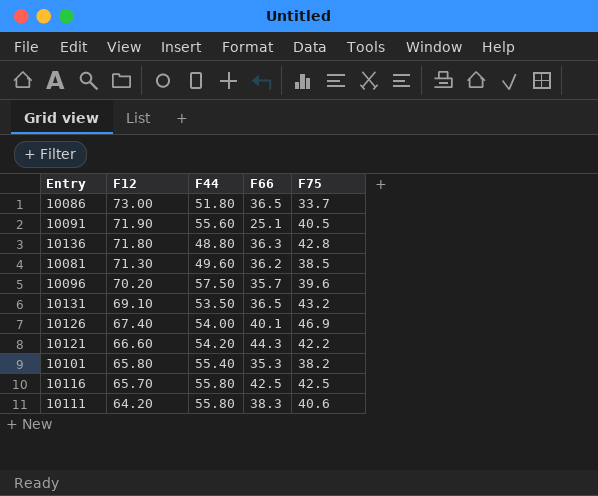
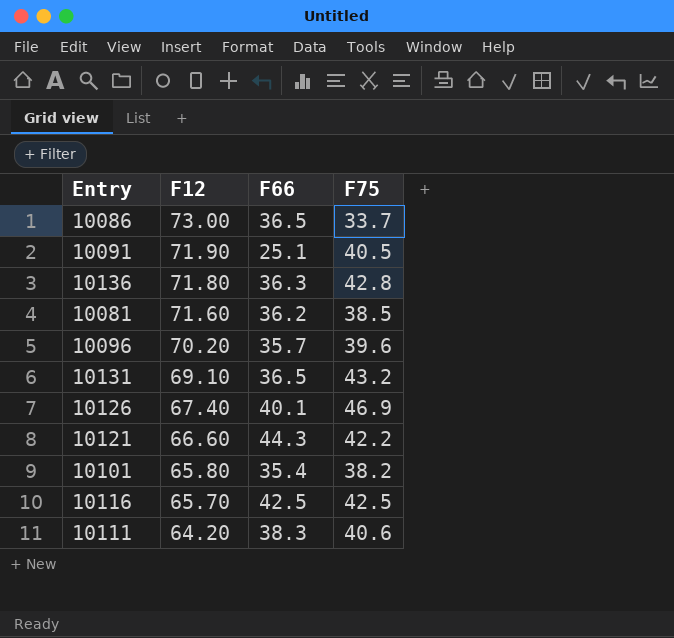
column F44 | position: 3 -> none
10081 | F12: 71.30 -> 71.60
10101 | F66: 35.3 -> 35.4

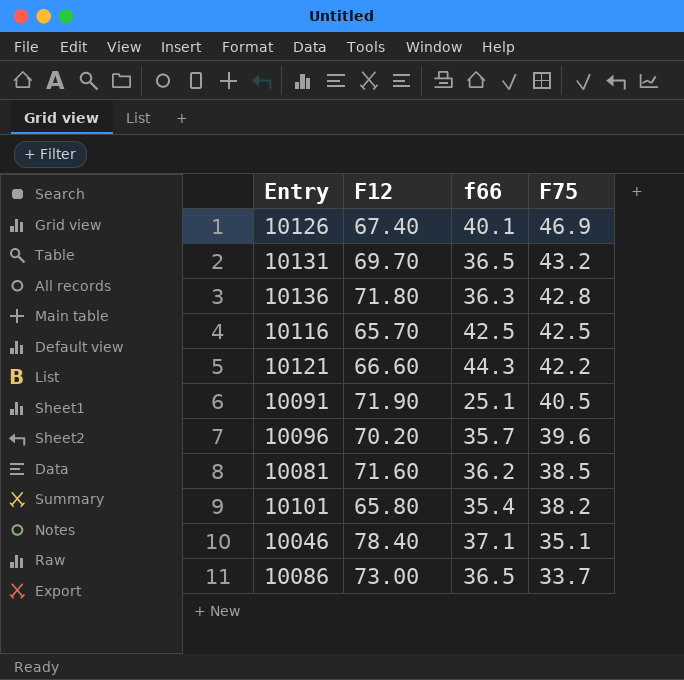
row order: F12 descending -> F75 descending
column name: F66 -> f66
row 10111: 64.20 | 38.3 | 40.6 -> none
10131 | F12: 69.10 -> 69.70
row 10046: none -> 78.40 | 37.1 | 35.1

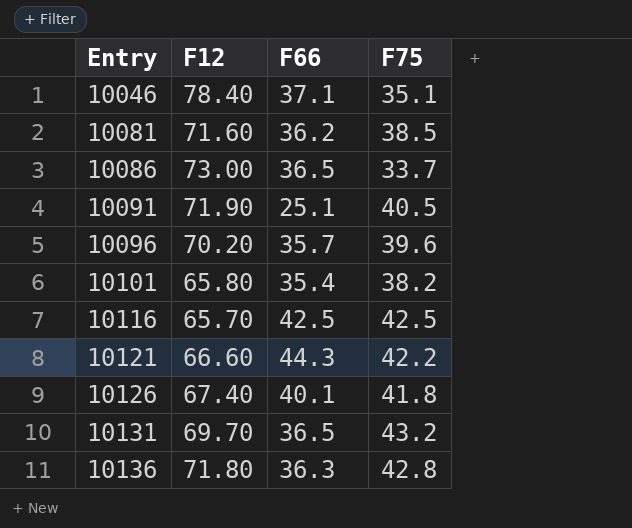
row order: F75 descending -> Entry ascending
column name: f66 -> F66
10126 | F75: 46.9 -> 41.8

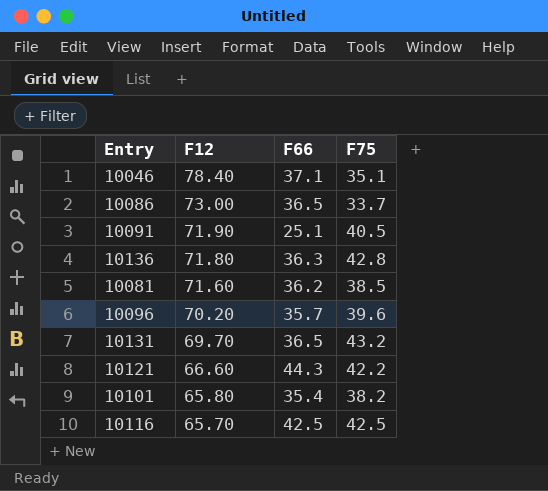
row order: Entry ascending -> F12 descending
row 10126: 67.40 | 40.1 | 41.8 -> none

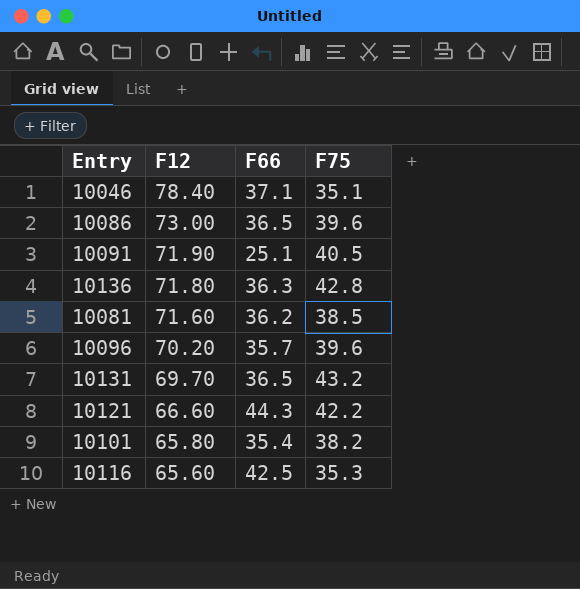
10086 | F75: 33.7 -> 39.6
10116 | F12: 65.70 -> 65.60
10116 | F75: 42.5 -> 35.3

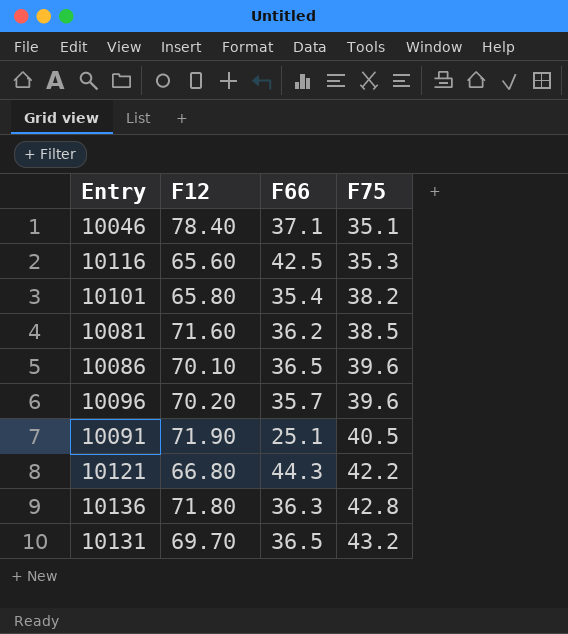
row order: F12 descending -> F75 ascending
10086 | F12: 73.00 -> 70.10
10121 | F12: 66.60 -> 66.80

